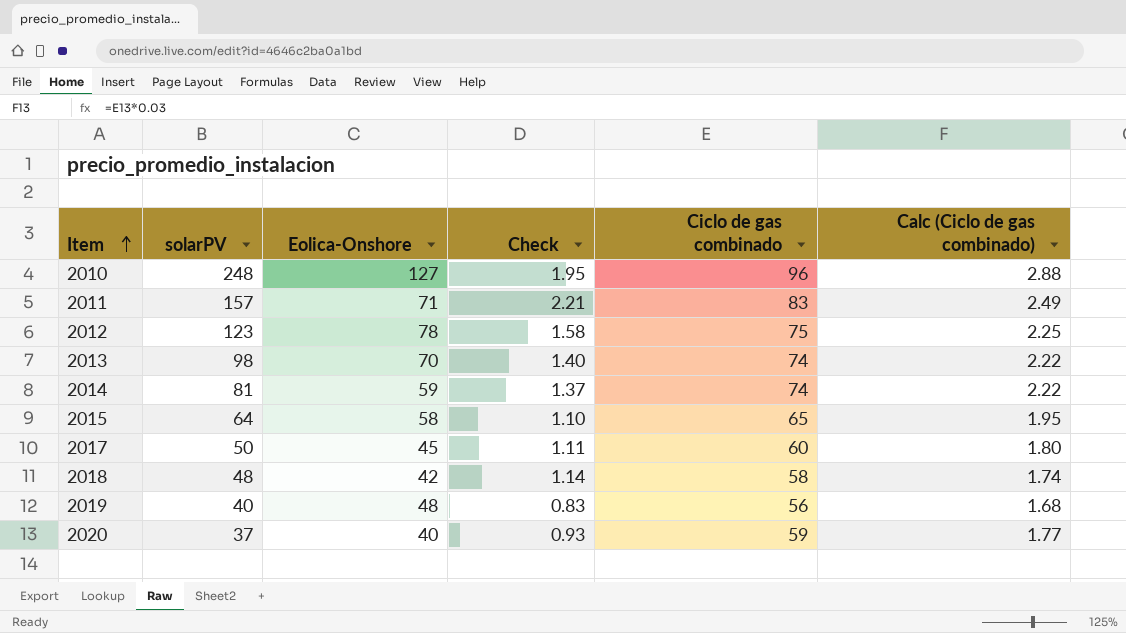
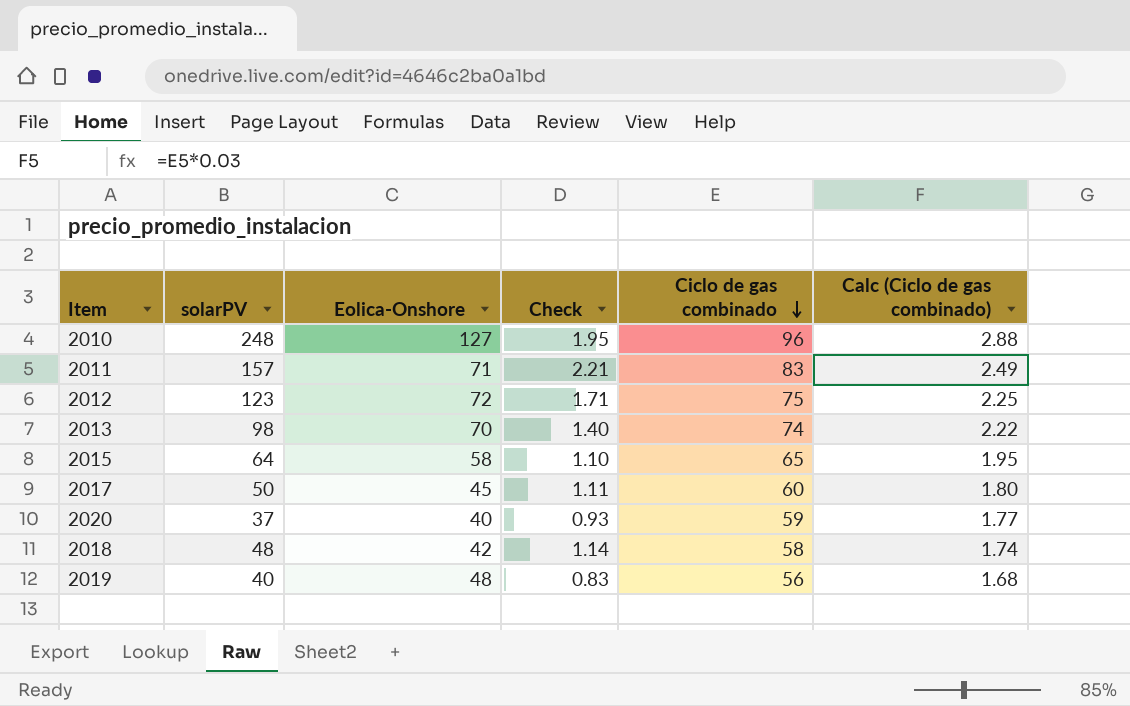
row order: Item ascending -> Ciclo de gas combinado descending
row 2014: 81 | 59 | 1.37 | 74 | 2.22 -> none
2012 | Eolica-Onshore: 78 -> 72
2012 | Check: 1.58 -> 1.71

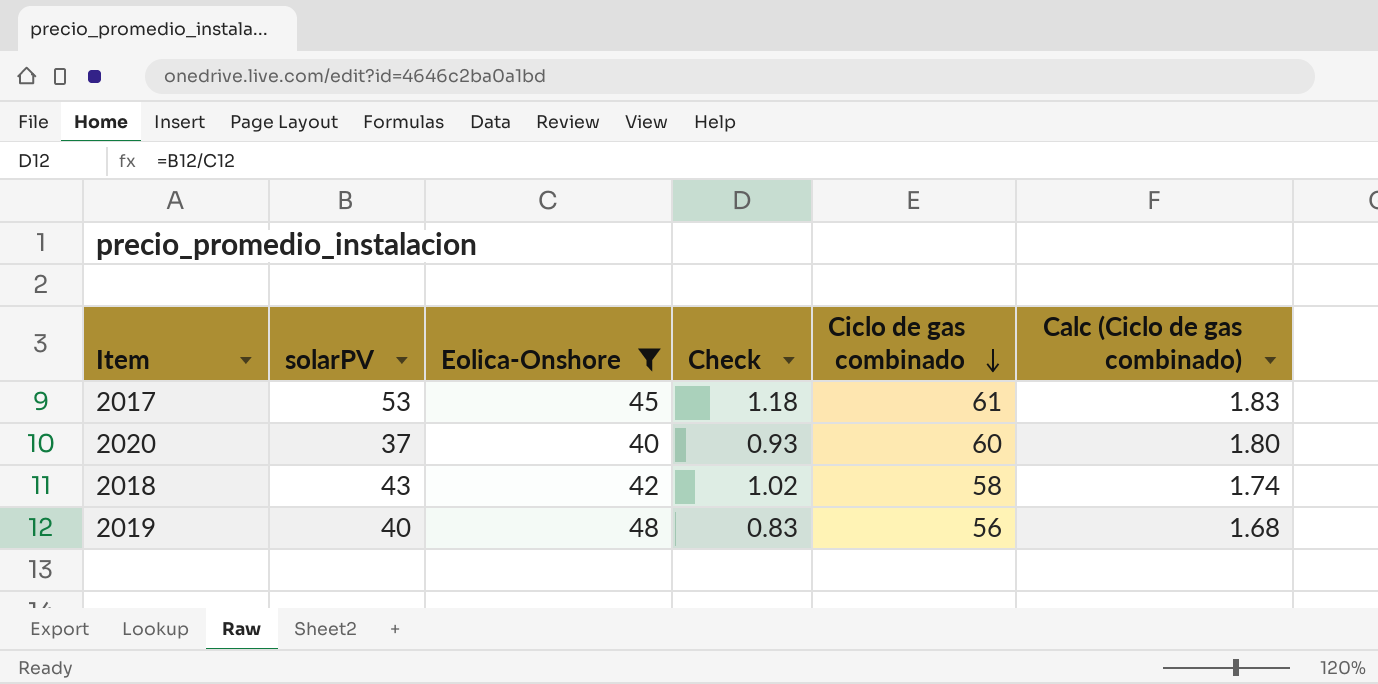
filter: none -> Eolica-Onshore <= 48
2017 | solarPV: 50 -> 53
2017 | Check: 1.11 -> 1.18
2017 | Ciclo de gas combinado: 60 -> 61
2017 | Calc (Ciclo de gas combinado): 1.80 -> 1.83
2020 | Ciclo de gas combinado: 59 -> 60
2020 | Calc (Ciclo de gas combinado): 1.77 -> 1.80
2018 | solarPV: 48 -> 43
2018 | Check: 1.14 -> 1.02

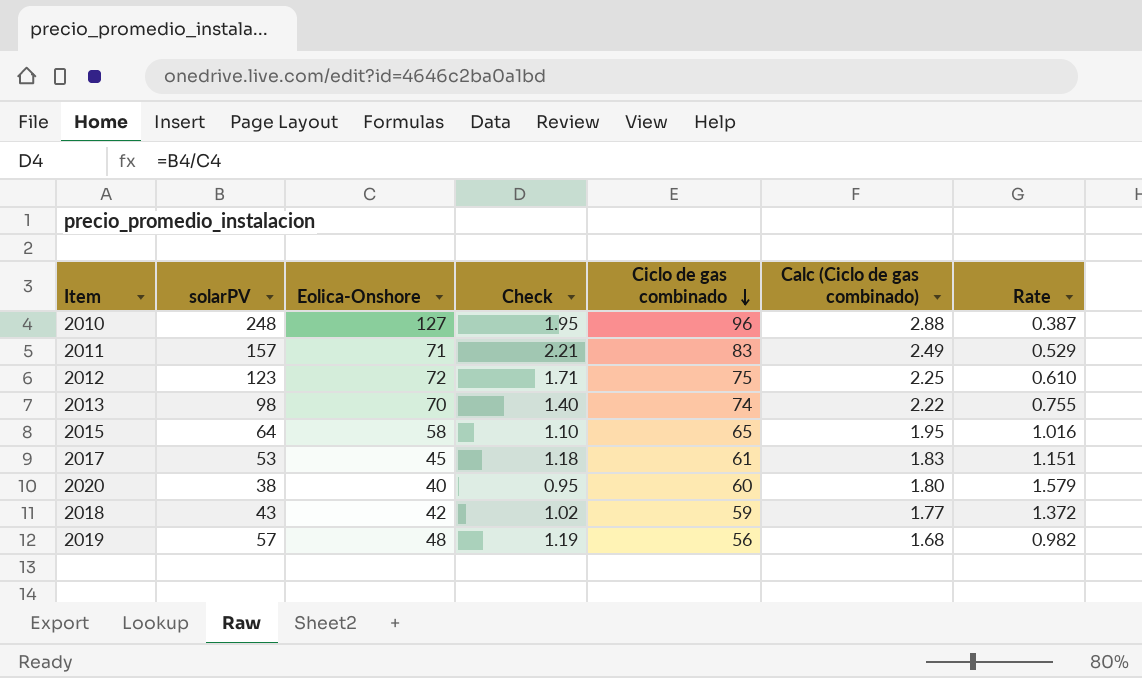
filter: Eolica-Onshore <= 48 -> none
column Rate | formula: none -> [Ciclo de gas combinado] / [solarPV]
2020 | solarPV: 37 -> 38
2020 | Check: 0.93 -> 0.95
2018 | Ciclo de gas combinado: 58 -> 59
2018 | Calc (Ciclo de gas combinado): 1.74 -> 1.77
2019 | solarPV: 40 -> 57
2019 | Check: 0.83 -> 1.19

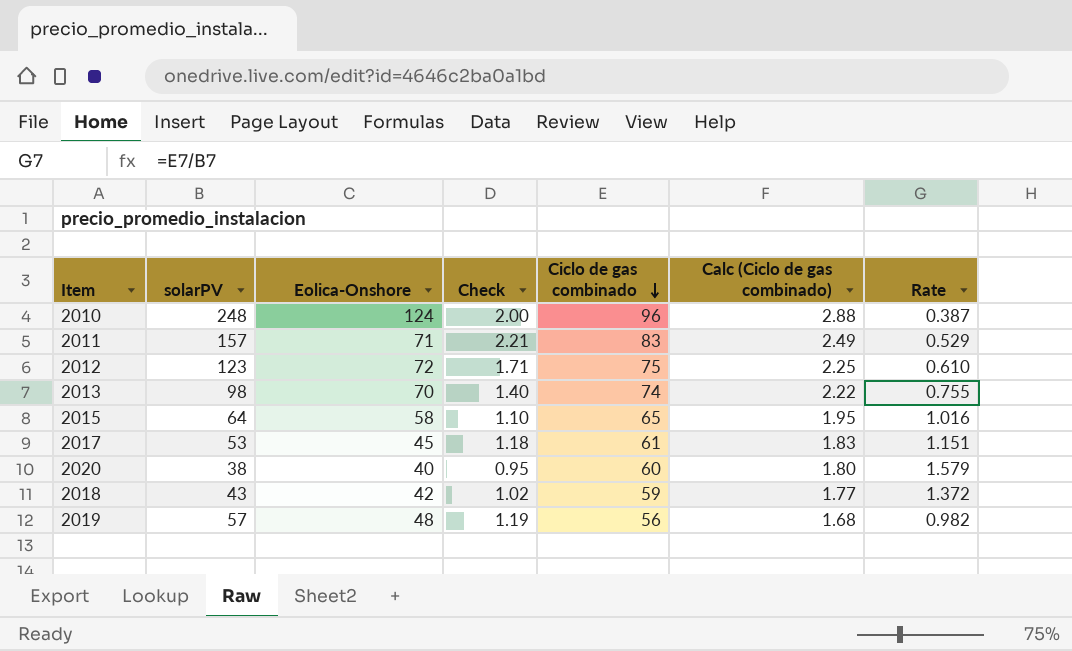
2010 | Eolica-Onshore: 127 -> 124
2010 | Check: 1.95 -> 2.00

